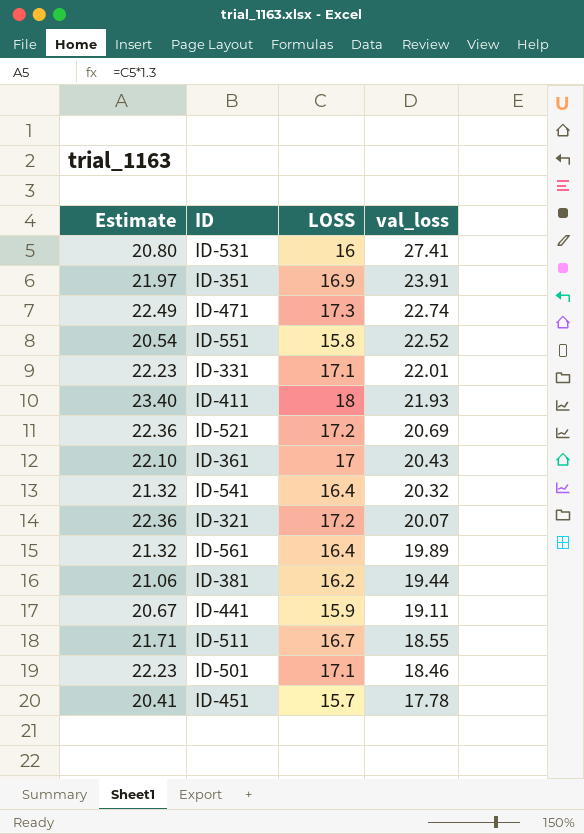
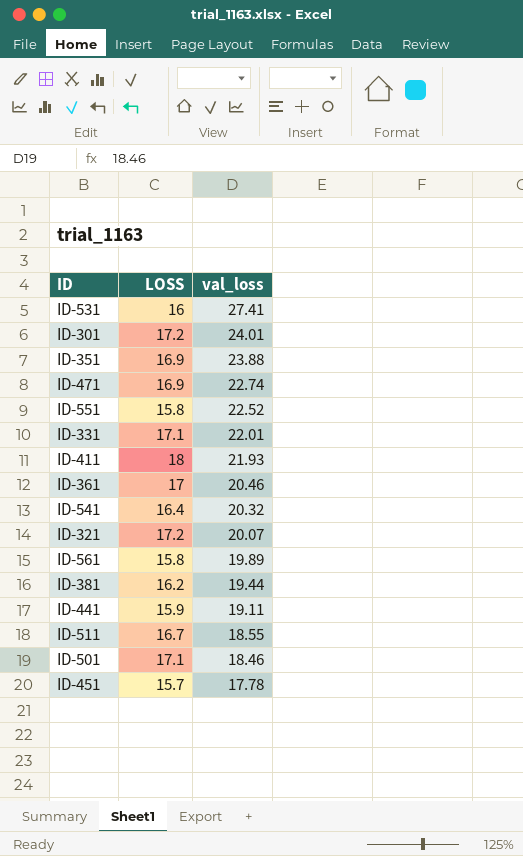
column Estimate | formula: [LOSS] * 1.3 -> none
row ID-521: 22.36 | 17.2 | 20.69 -> none
row ID-301: none -> 17.2 | 24.01
ID-351 | val_loss: 23.91 -> 23.88
ID-471 | LOSS: 17.3 -> 16.9
ID-361 | val_loss: 20.43 -> 20.46
ID-561 | LOSS: 16.4 -> 15.8

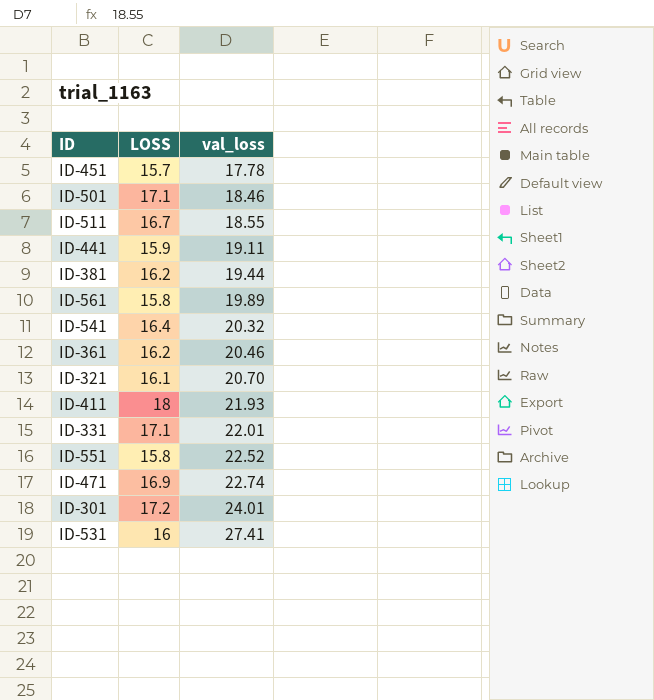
row order: val_loss descending -> val_loss ascending
row ID-351: 16.9 | 23.88 -> none
ID-361 | LOSS: 17 -> 16.2
ID-321 | LOSS: 17.2 -> 16.1
ID-321 | val_loss: 20.07 -> 20.70

